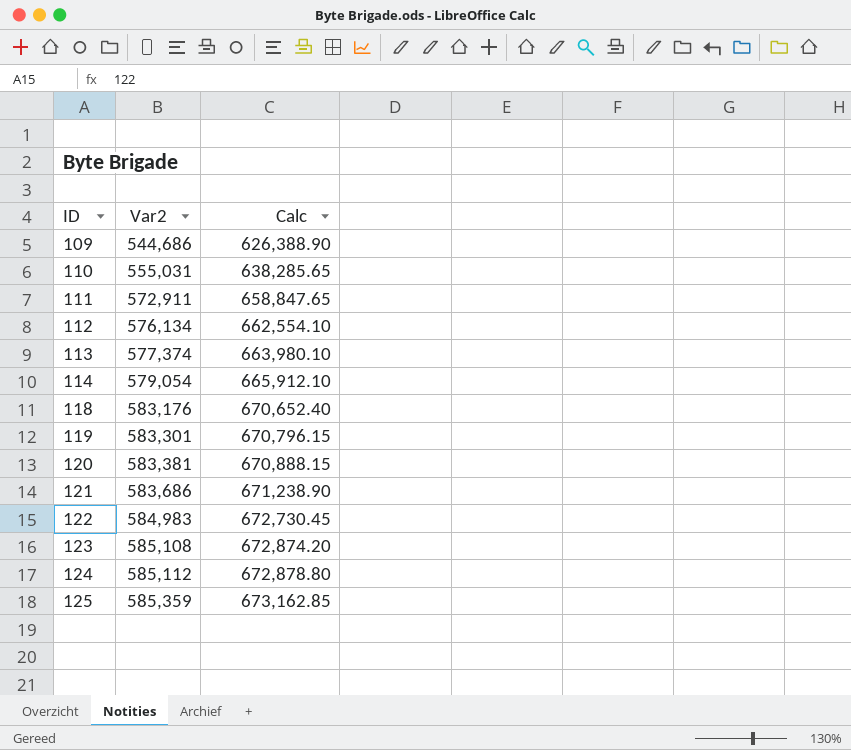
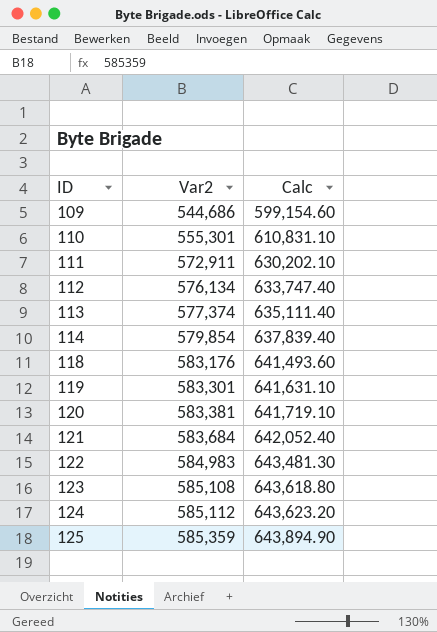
column Calc | formula: [Var2] * 1.15 -> [Var2] * 1.1
110 | Var2: 555,031 -> 555,301
114 | Var2: 579,054 -> 579,854
121 | Var2: 583,686 -> 583,684

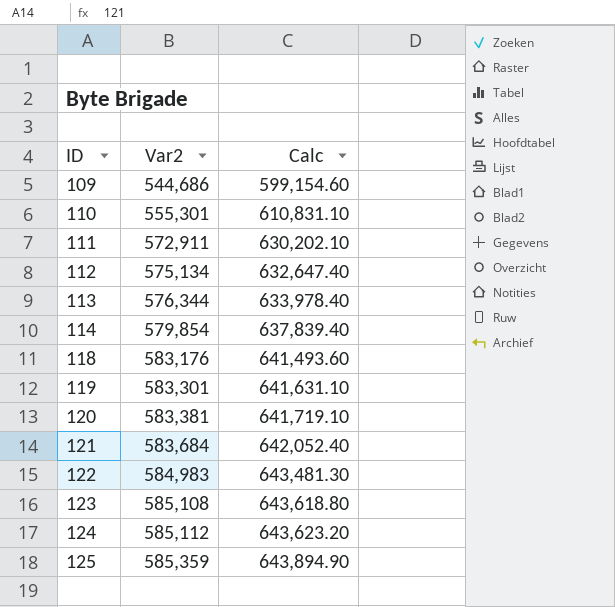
112 | Var2: 576,134 -> 575,134
112 | Calc: 633,747.40 -> 632,647.40
113 | Var2: 577,374 -> 576,344
113 | Calc: 635,111.40 -> 633,978.40

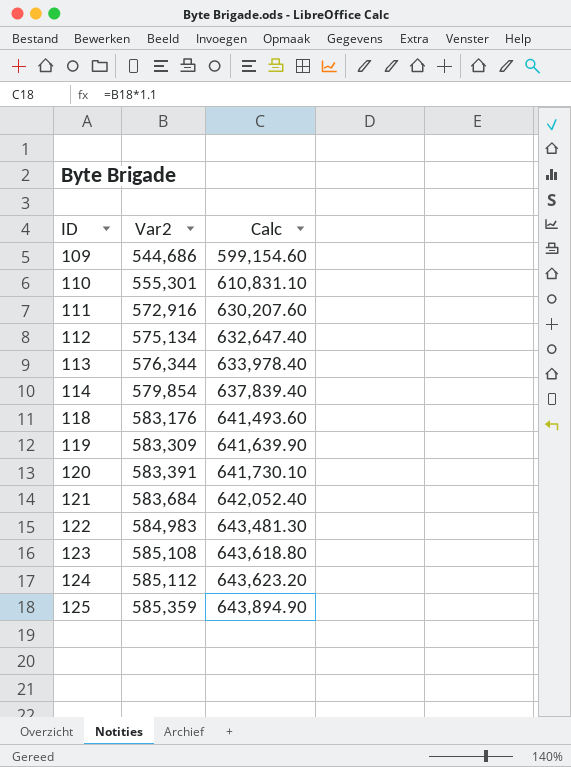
111 | Var2: 572,911 -> 572,916
111 | Calc: 630,202.10 -> 630,207.60
119 | Var2: 583,301 -> 583,309
119 | Calc: 641,631.10 -> 641,639.90
120 | Var2: 583,381 -> 583,391
120 | Calc: 641,719.10 -> 641,730.10

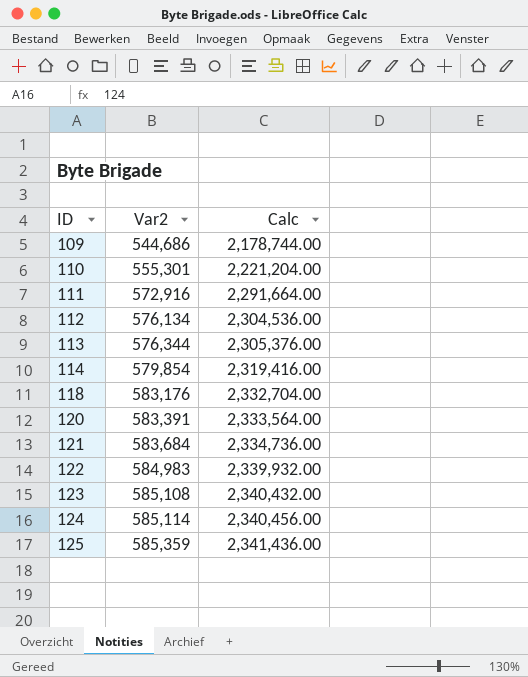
column Calc | formula: [Var2] * 1.1 -> [Var2] * 4
row 119: 583,309 | 641,639.90 -> none
112 | Var2: 575,134 -> 576,134
124 | Var2: 585,112 -> 585,114

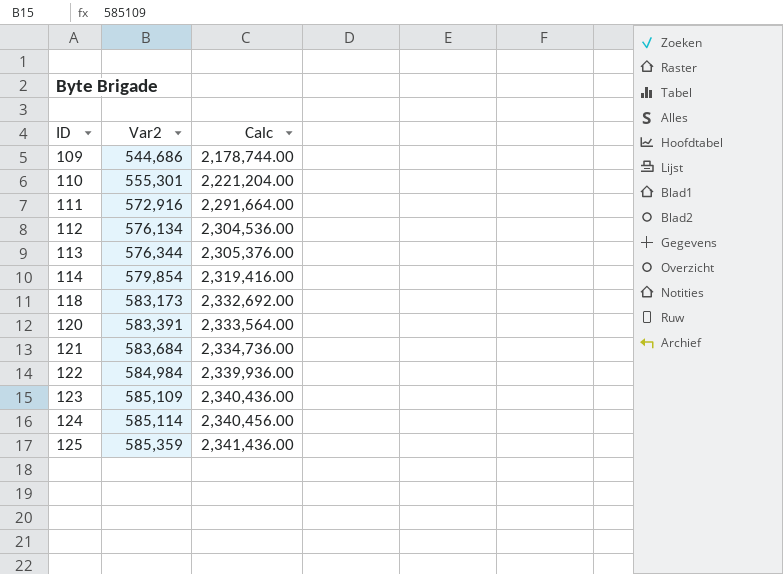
118 | Var2: 583,176 -> 583,173
118 | Calc: 2,332,704.00 -> 2,332,692.00
122 | Var2: 584,983 -> 584,984
122 | Calc: 2,339,932.00 -> 2,339,936.00
123 | Var2: 585,108 -> 585,109
123 | Calc: 2,340,432.00 -> 2,340,436.00

